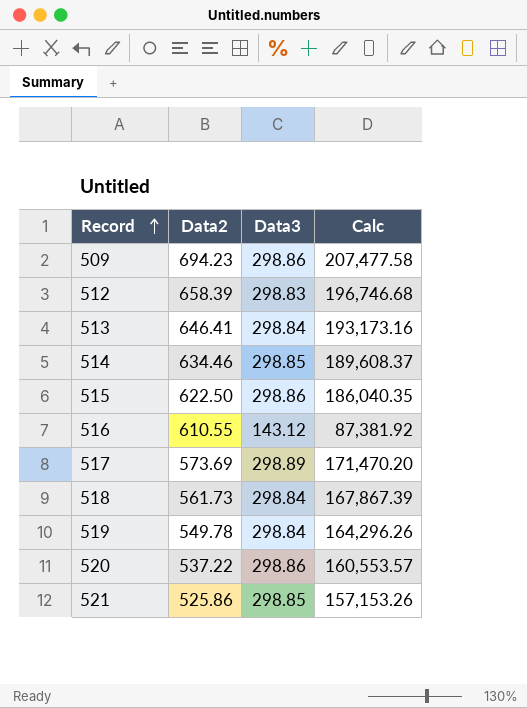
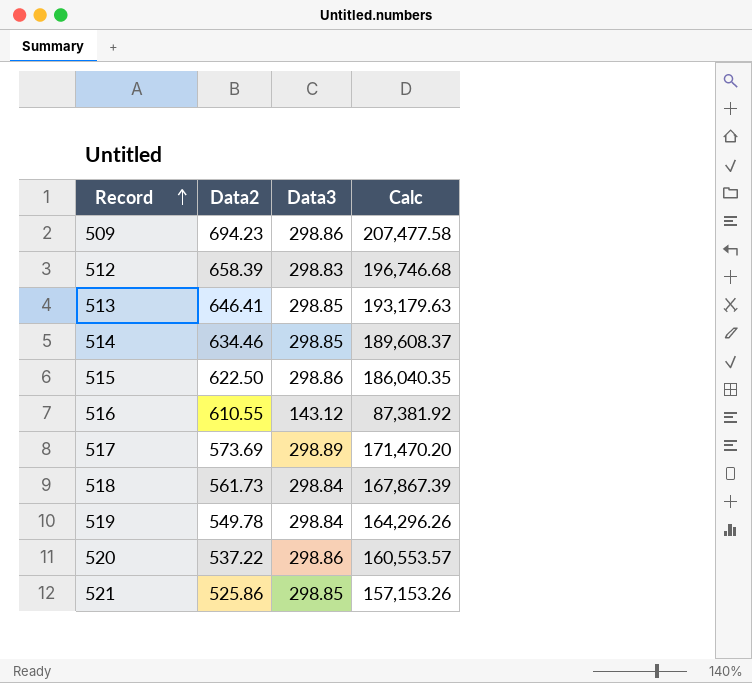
513 | Data3: 298.84 -> 298.85
513 | Calc: 193,173.16 -> 193,179.63

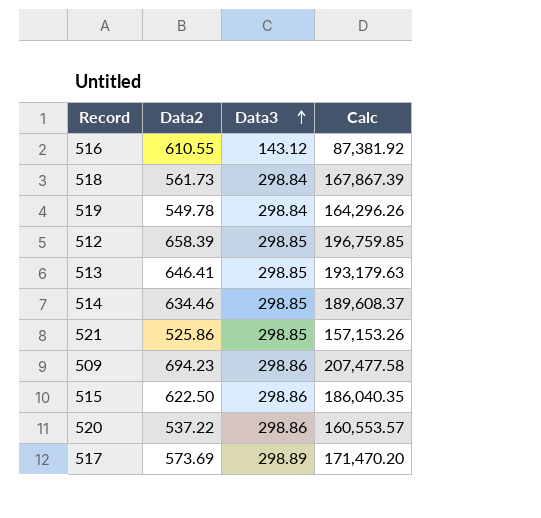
row order: Record ascending -> Data3 ascending
512 | Data3: 298.83 -> 298.85
512 | Calc: 196,746.68 -> 196,759.85

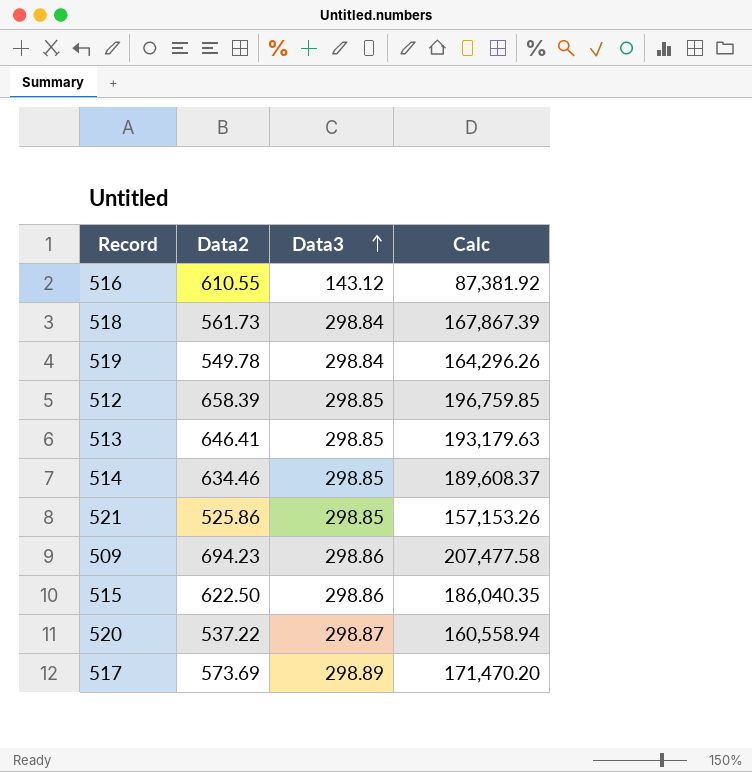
520 | Data3: 298.86 -> 298.87
520 | Calc: 160,553.57 -> 160,558.94

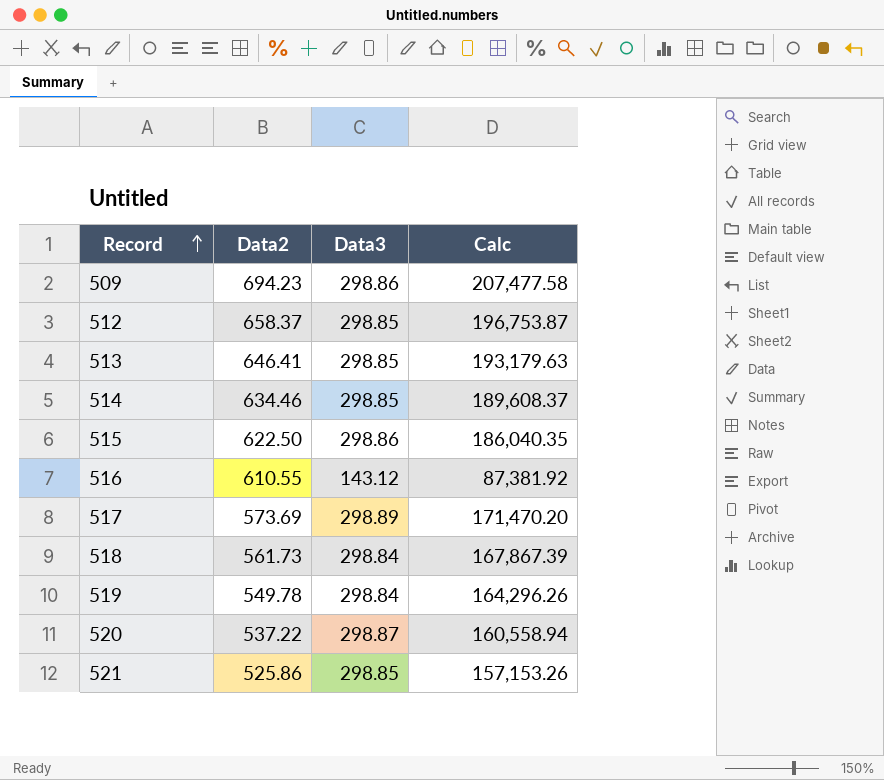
row order: Data3 ascending -> Record ascending
512 | Data2: 658.39 -> 658.37
512 | Calc: 196,759.85 -> 196,753.87

